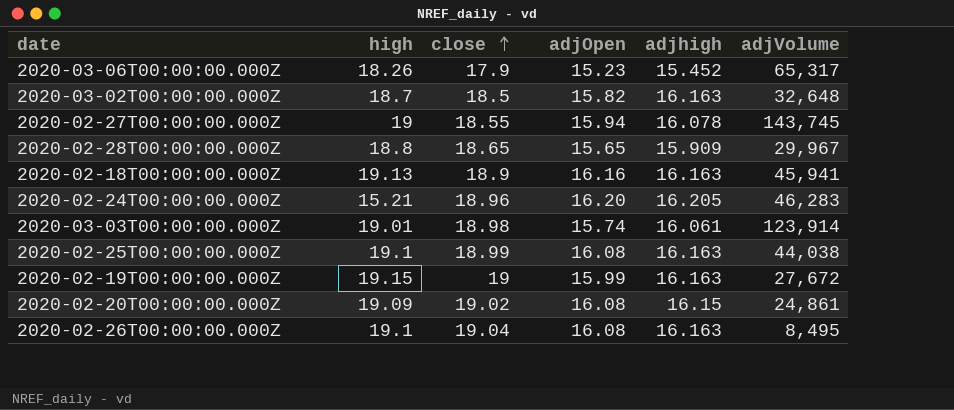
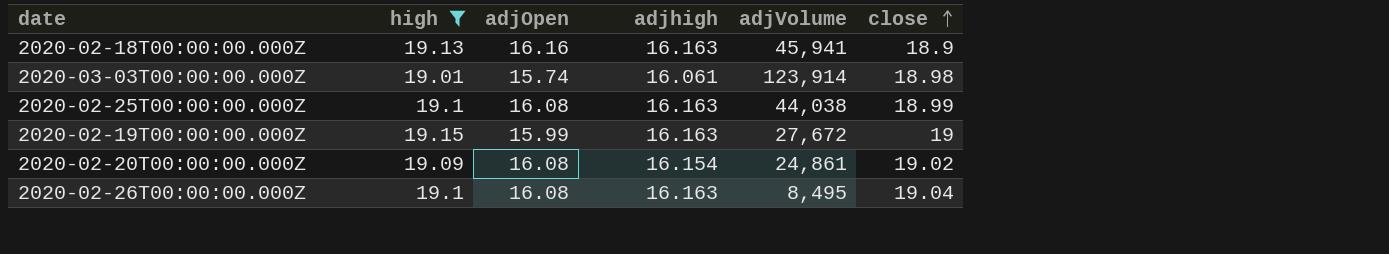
filter: none -> high >= 19.01
column close | position: 3 -> 6
2020-02-20T00:00:00.000Z | adjhigh: 16.15 -> 16.154

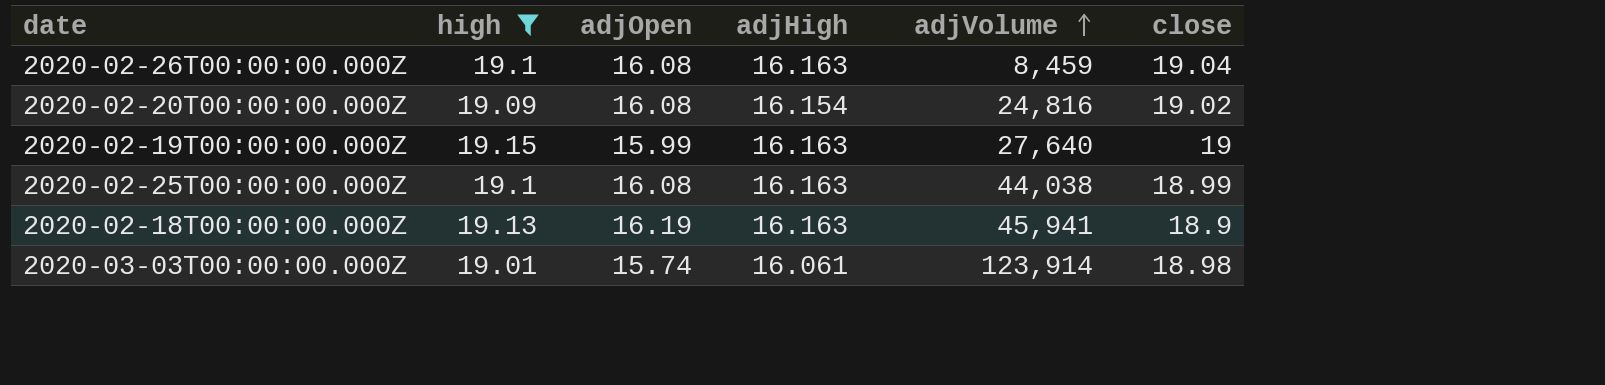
row order: close ascending -> adjVolume ascending
column name: adjhigh -> adjHigh
2020-02-26T00:00:00.000Z | adjVolume: 8,495 -> 8,459
2020-02-20T00:00:00.000Z | adjVolume: 24,861 -> 24,816
2020-02-19T00:00:00.000Z | adjVolume: 27,672 -> 27,640
2020-02-18T00:00:00.000Z | adjOpen: 16.16 -> 16.19

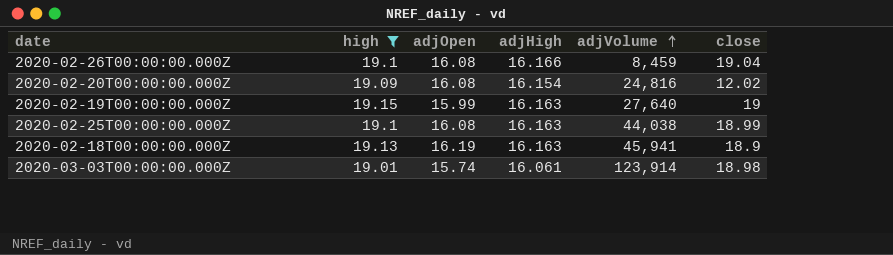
2020-02-26T00:00:00.000Z | adjHigh: 16.163 -> 16.166
2020-02-20T00:00:00.000Z | close: 19.02 -> 12.02

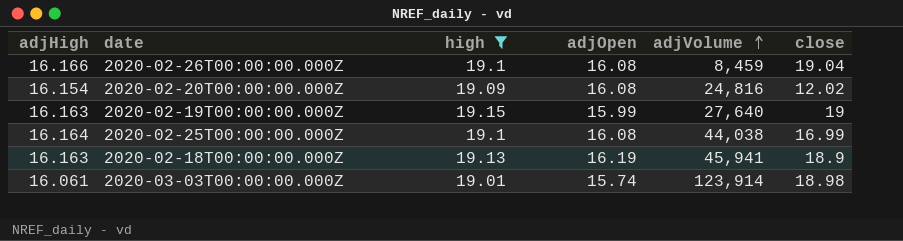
column adjHigh | position: 4 -> 1
2020-02-25T00:00:00.000Z | adjHigh: 16.163 -> 16.164
2020-02-25T00:00:00.000Z | close: 18.99 -> 16.99

